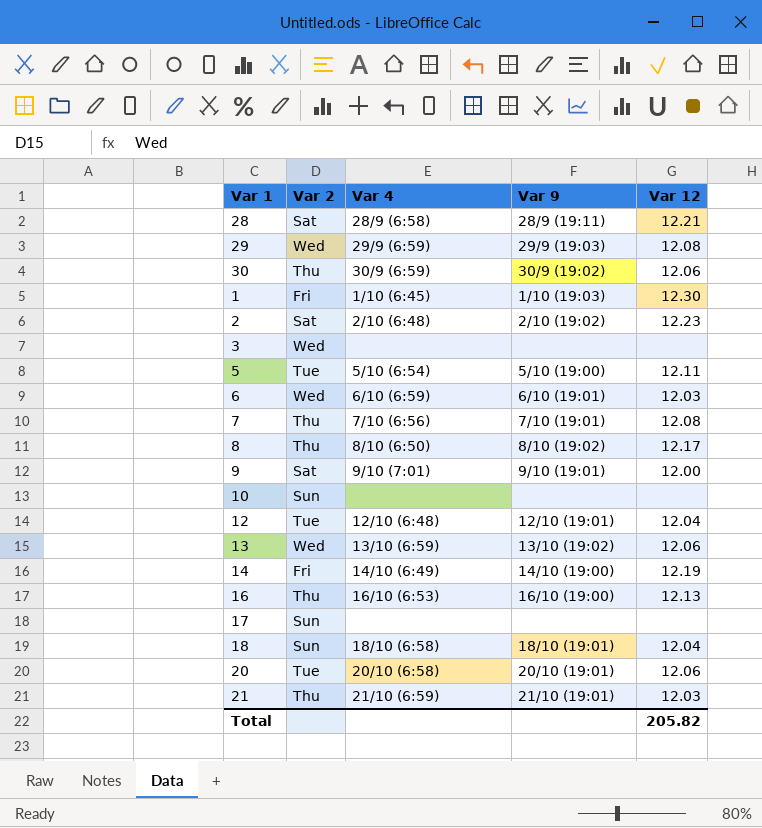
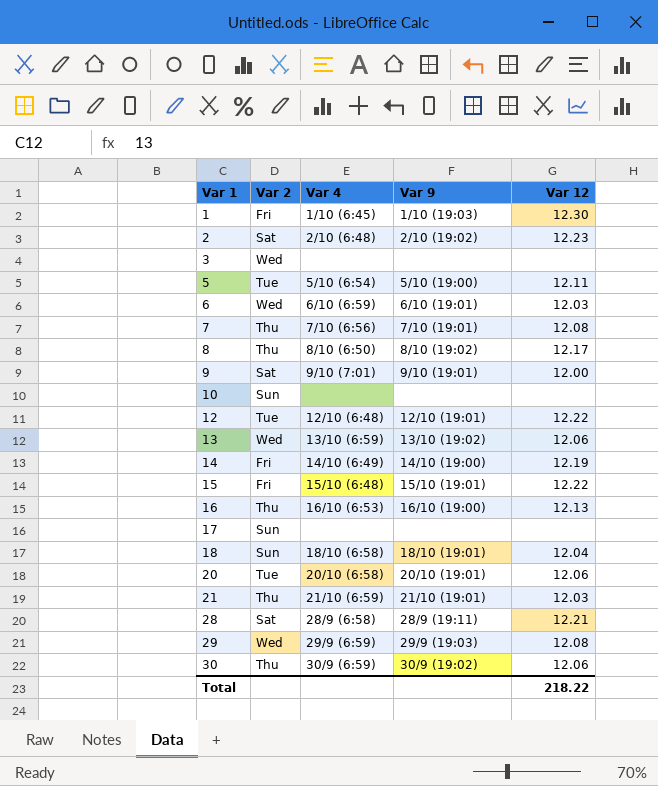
row order: none -> Var 1 ascending
12 | Var 12: 12.04 -> 12.22
row 15: none -> Fri | 15/10 (6:48) | 15/10 (19:01) | 12.22
Total | Var 12: 205.82 -> 218.22

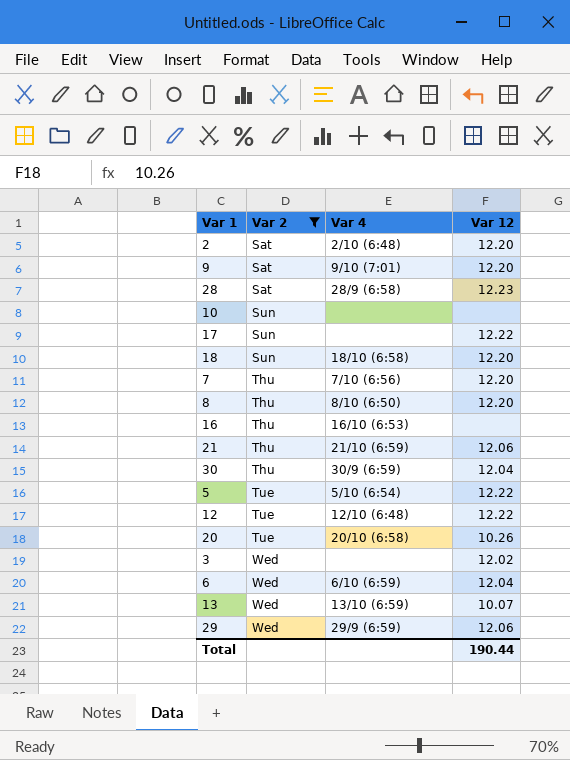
filter: none -> Var 2 != Fri
row order: Var 1 ascending -> Var 2 ascending
column Var 9 | position: 4 -> none
2 | Var 12: 12.23 -> 12.20
9 | Var 12: 12.00 -> 12.20
28 | Var 12: 12.21 -> 12.23
17 | Var 12: none -> 12.22
18 | Var 12: 12.04 -> 12.20
7 | Var 12: 12.08 -> 12.20
8 | Var 12: 12.17 -> 12.20
16 | Var 12: 12.13 -> none
21 | Var 12: 12.03 -> 12.06
30 | Var 12: 12.06 -> 12.04
5 | Var 12: 12.11 -> 12.22
20 | Var 12: 12.06 -> 10.26
3 | Var 12: none -> 12.02
6 | Var 12: 12.03 -> 12.04
13 | Var 12: 12.06 -> 10.07
29 | Var 12: 12.08 -> 12.06
Total | Var 12: 218.22 -> 190.44

